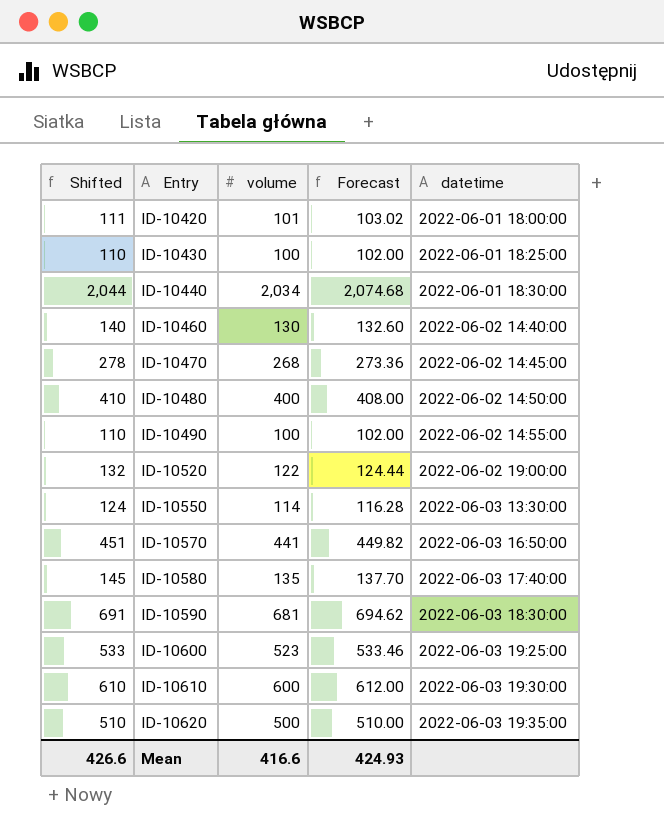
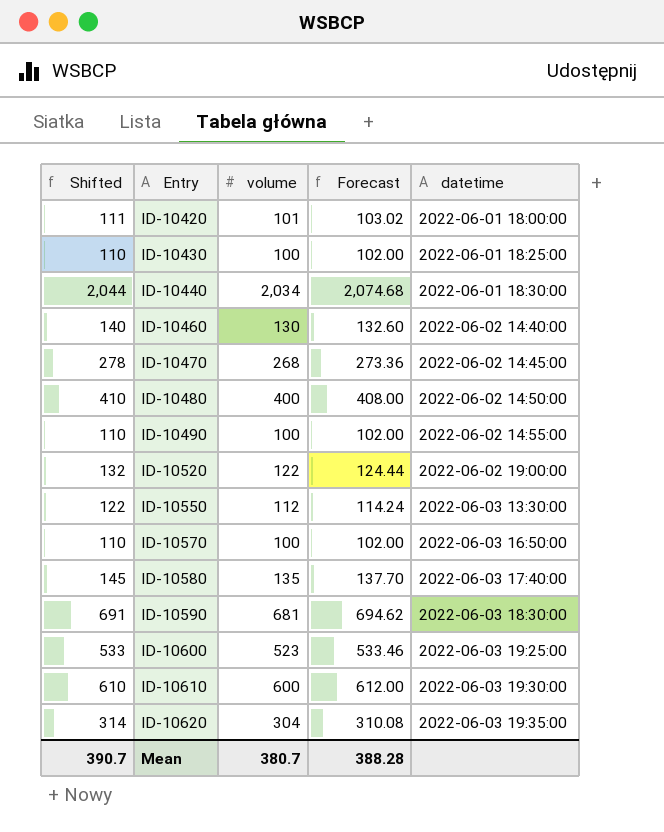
ID-10550 | Shifted: 124 -> 122
ID-10550 | volume: 114 -> 112
ID-10550 | Forecast: 116.28 -> 114.24
ID-10570 | Shifted: 451 -> 110
ID-10570 | volume: 441 -> 100
ID-10570 | Forecast: 449.82 -> 102.00
ID-10620 | Shifted: 510 -> 314
ID-10620 | volume: 500 -> 304
ID-10620 | Forecast: 510.00 -> 310.08
Mean | Shifted: 426.6 -> 390.7
Mean | volume: 416.6 -> 380.7
Mean | Forecast: 424.93 -> 388.28

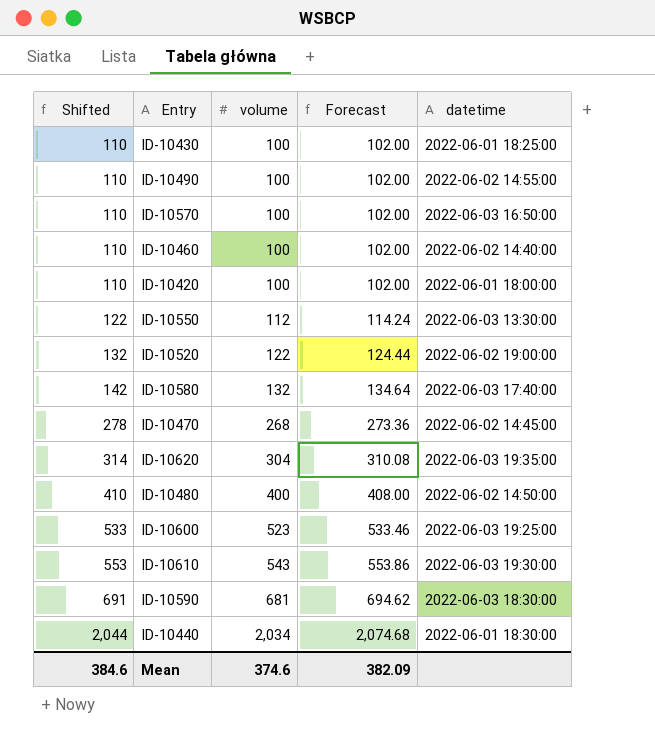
row order: Entry ascending -> Shifted ascending
ID-10460 | Shifted: 140 -> 110
ID-10460 | volume: 130 -> 100
ID-10460 | Forecast: 132.60 -> 102.00
ID-10420 | Shifted: 111 -> 110
ID-10420 | volume: 101 -> 100
ID-10420 | Forecast: 103.02 -> 102.00
ID-10580 | Shifted: 145 -> 142
ID-10580 | volume: 135 -> 132
ID-10580 | Forecast: 137.70 -> 134.64
ID-10610 | Shifted: 610 -> 553
ID-10610 | volume: 600 -> 543
ID-10610 | Forecast: 612.00 -> 553.86
Mean | Shifted: 390.7 -> 384.6
Mean | volume: 380.7 -> 374.6
Mean | Forecast: 388.28 -> 382.09

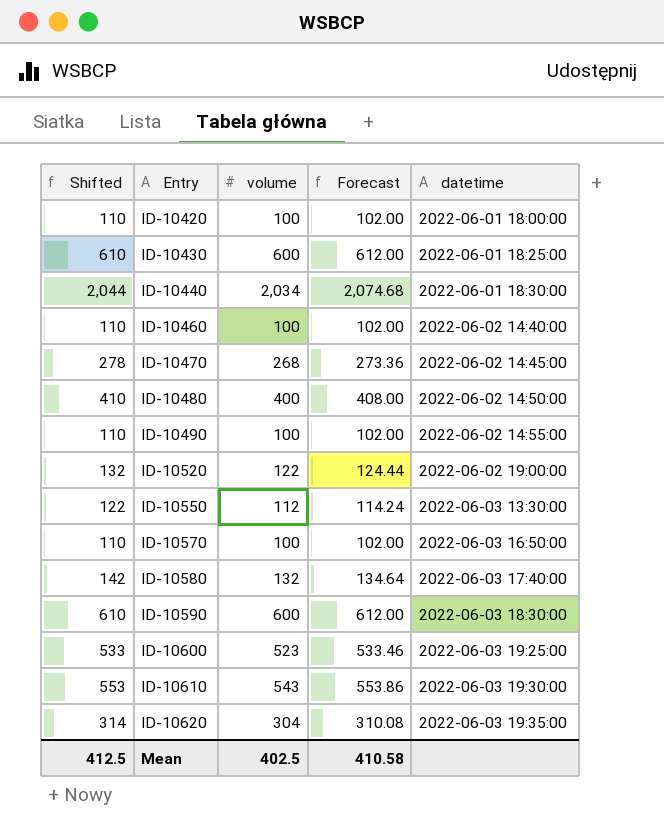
row order: Shifted ascending -> Entry ascending
ID-10430 | Shifted: 110 -> 610
ID-10430 | volume: 100 -> 600
ID-10430 | Forecast: 102.00 -> 612.00
ID-10590 | Shifted: 691 -> 610
ID-10590 | volume: 681 -> 600
ID-10590 | Forecast: 694.62 -> 612.00
Mean | Shifted: 384.6 -> 412.5
Mean | volume: 374.6 -> 402.5
Mean | Forecast: 382.09 -> 410.58

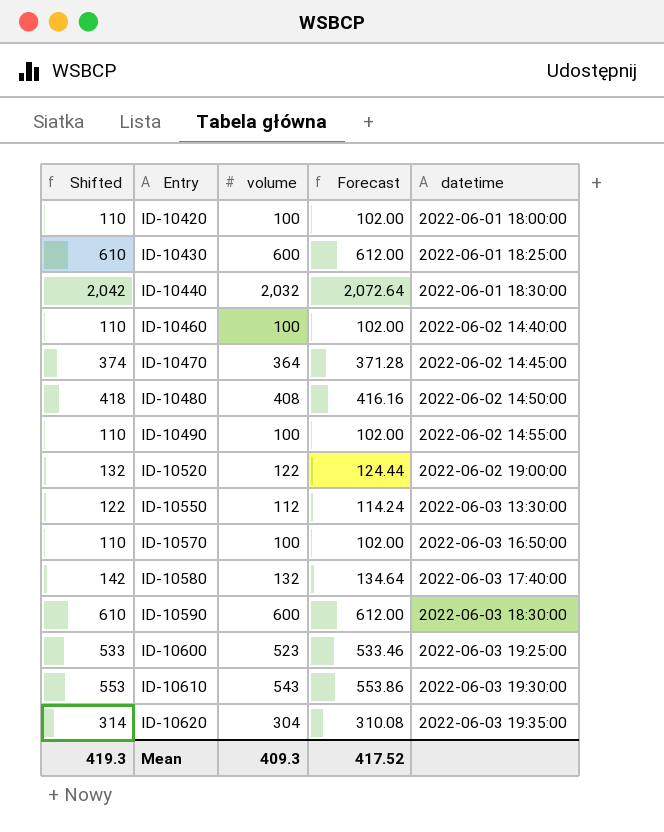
ID-10440 | Shifted: 2,044 -> 2,042
ID-10440 | volume: 2,034 -> 2,032
ID-10440 | Forecast: 2,074.68 -> 2,072.64
ID-10470 | Shifted: 278 -> 374
ID-10470 | volume: 268 -> 364
ID-10470 | Forecast: 273.36 -> 371.28
ID-10480 | Shifted: 410 -> 418
ID-10480 | volume: 400 -> 408
ID-10480 | Forecast: 408.00 -> 416.16
Mean | Shifted: 412.5 -> 419.3
Mean | volume: 402.5 -> 409.3
Mean | Forecast: 410.58 -> 417.52

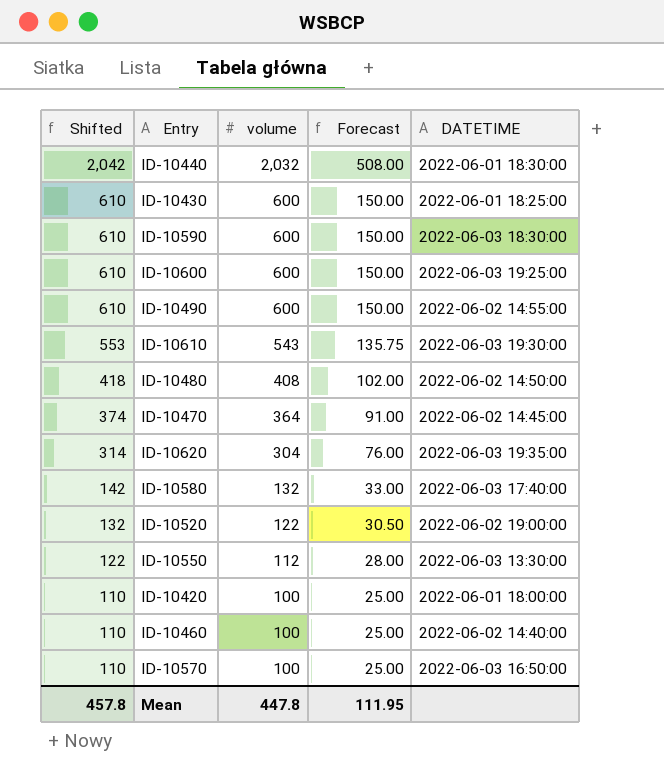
row order: Entry ascending -> Shifted descending
column Forecast | formula: [volume] * 1.02 -> [volume] * 0.25
column name: datetime -> DATETIME
ID-10600 | Shifted: 533 -> 610
ID-10600 | volume: 523 -> 600
ID-10490 | Shifted: 110 -> 610
ID-10490 | volume: 100 -> 600
Mean | Shifted: 419.3 -> 457.8
Mean | volume: 409.3 -> 447.8
Mean | Forecast: 417.52 -> 111.95

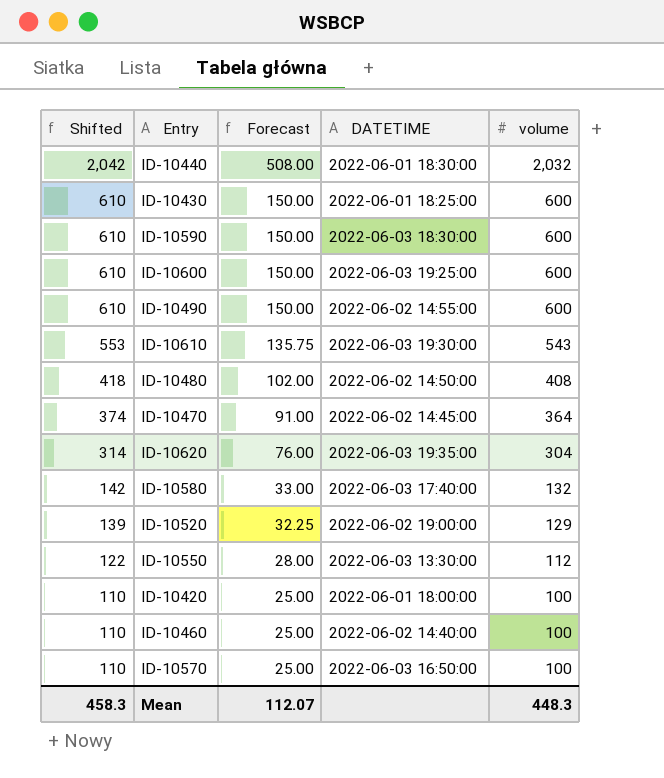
column volume | position: 3 -> 5
ID-10520 | Shifted: 132 -> 139
ID-10520 | Forecast: 30.50 -> 32.25
ID-10520 | volume: 122 -> 129
Mean | Shifted: 457.8 -> 458.3
Mean | Forecast: 111.95 -> 112.07
Mean | volume: 447.8 -> 448.3

